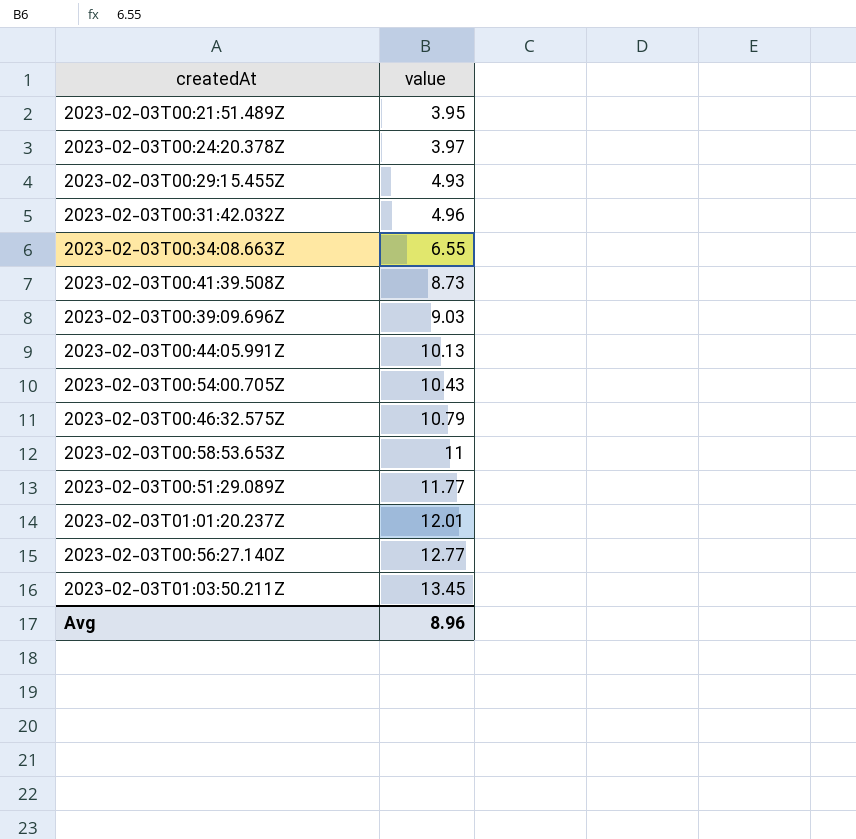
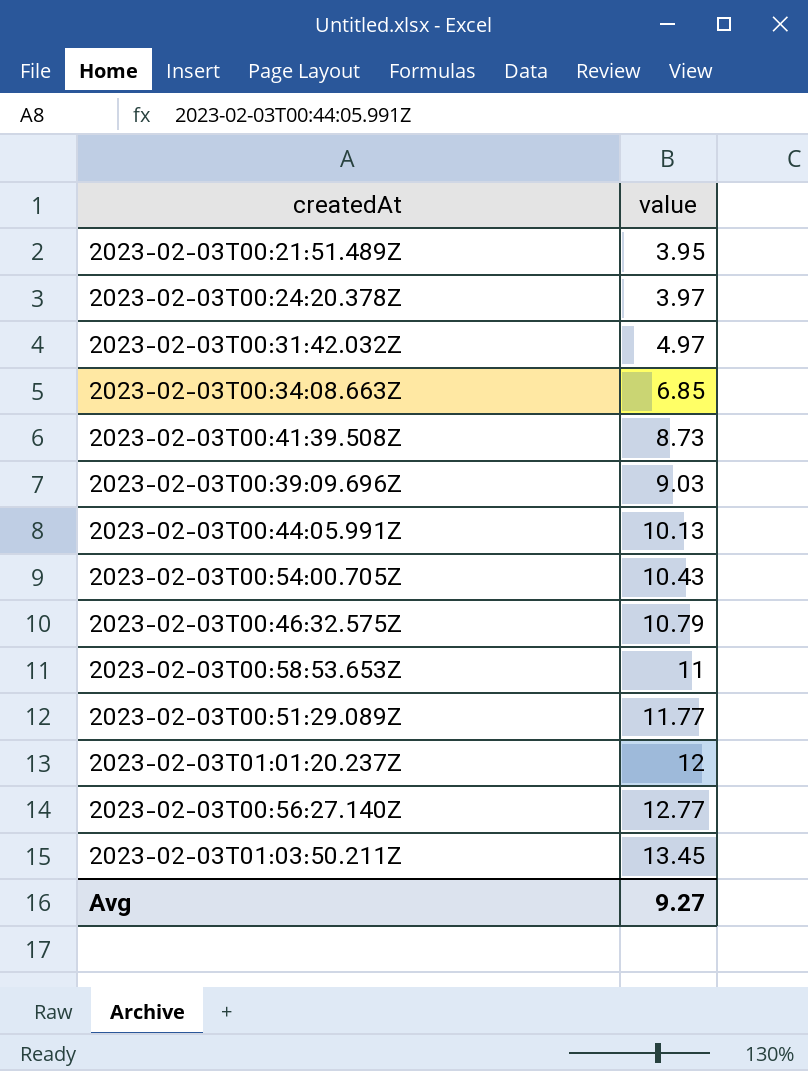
row 2023-02-03T00:29:15.455Z: 4.93 -> none
2023-02-03T00:31:42.032Z | value: 4.96 -> 4.97
2023-02-03T00:34:08.663Z | value: 6.55 -> 6.85
2023-02-03T01:01:20.237Z | value: 12.01 -> 12
Avg | value: 8.96 -> 9.27

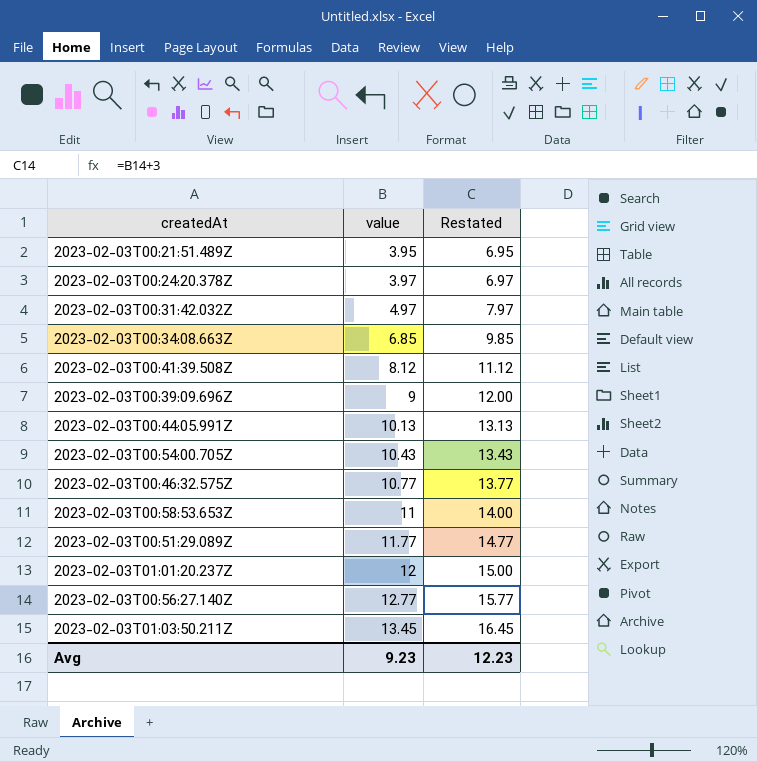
column Restated | formula: none -> [value] + 3
2023-02-03T00:41:39.508Z | value: 8.73 -> 8.12
2023-02-03T00:39:09.696Z | value: 9.03 -> 9
2023-02-03T00:46:32.575Z | value: 10.79 -> 10.77
Avg | value: 9.27 -> 9.23

